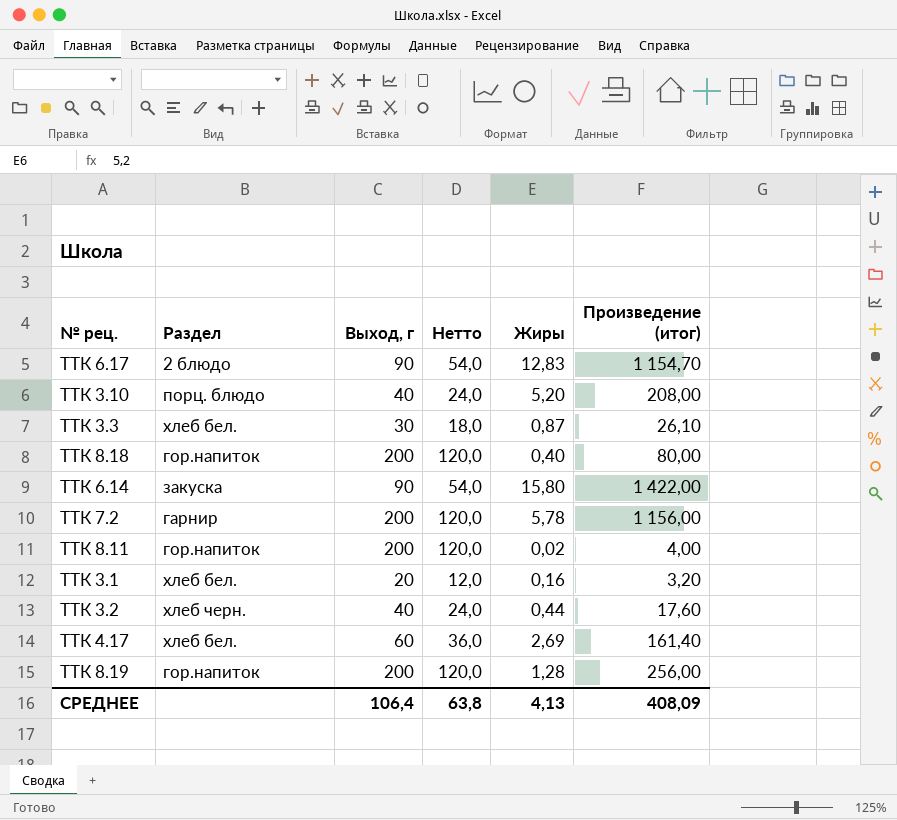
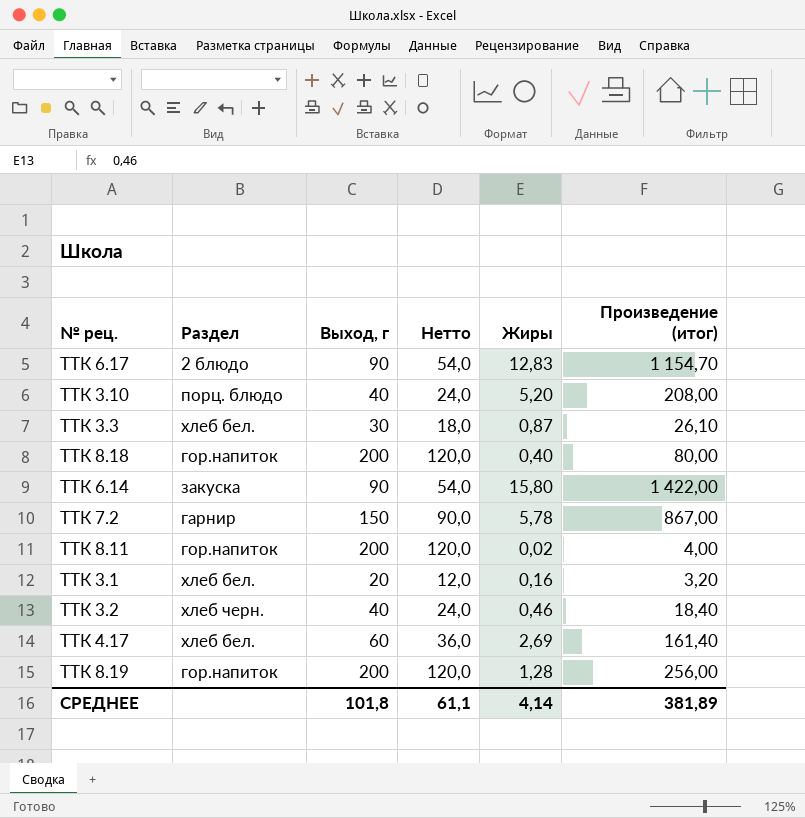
ТТК 7.2 | Выход, г: 200 -> 150
ТТК 7.2 | Нетто: 120,0 -> 90,0
ТТК 7.2 | Произведение (итог): 1 156,00 -> 867,00
ТТК 3.2 | Жиры: 0,44 -> 0,46
ТТК 3.2 | Произведение (итог): 17,60 -> 18,40
СРЕДНЕЕ | Выход, г: 106,4 -> 101,8
СРЕДНЕЕ | Нетто: 63,8 -> 61,1
СРЕДНЕЕ | Жиры: 4,13 -> 4,14
СРЕДНЕЕ | Произведение (итог): 408,09 -> 381,89

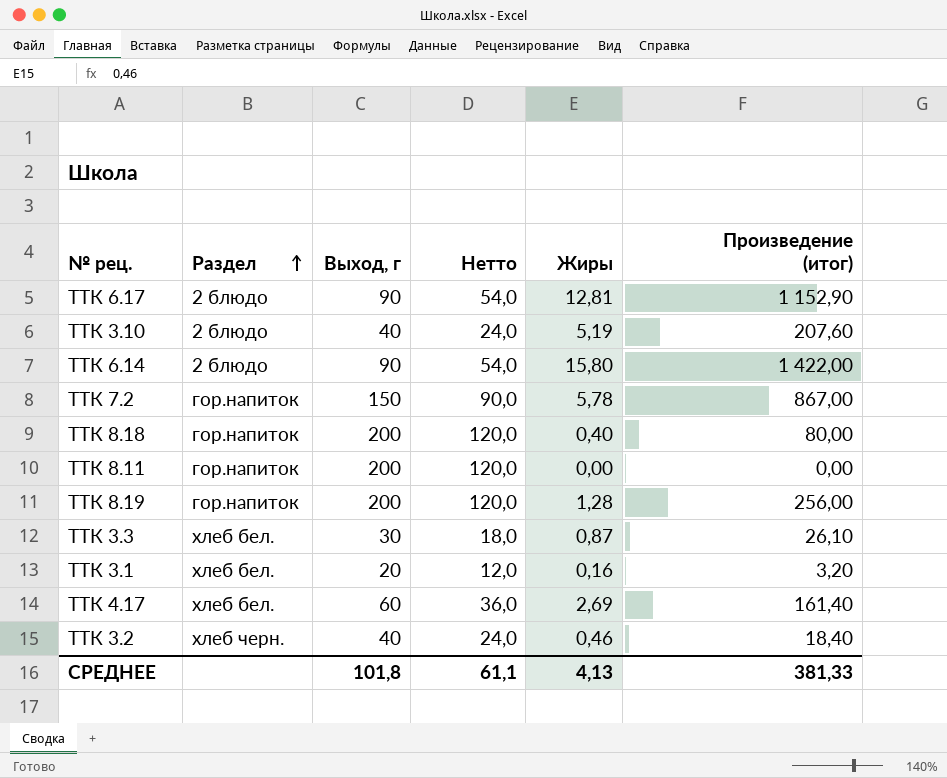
row order: none -> Раздел ascending
ТТК 6.17 | Жиры: 12,83 -> 12,81
ТТК 6.17 | Произведение (итог): 1 154,70 -> 1 152,90
ТТК 3.10 | Раздел: порц. блюдо -> 2 блюдо
ТТК 3.10 | Жиры: 5,20 -> 5,19
ТТК 3.10 | Произведение (итог): 208,00 -> 207,60
ТТК 6.14 | Раздел: закуска -> 2 блюдо
ТТК 7.2 | Раздел: гарнир -> гор.напиток
ТТК 8.11 | Жиры: 0,02 -> 0,00
ТТК 8.11 | Произведение (итог): 4,00 -> 0,00
СРЕДНЕЕ | Жиры: 4,14 -> 4,13
СРЕДНЕЕ | Произведение (итог): 381,89 -> 381,33

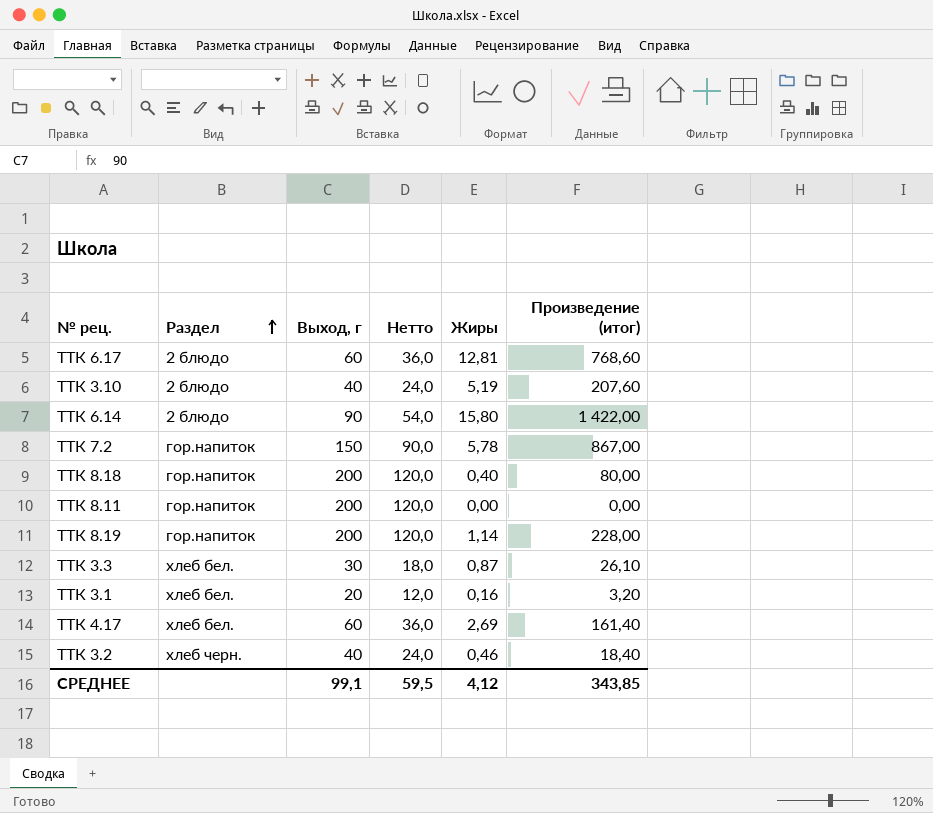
ТТК 6.17 | Выход, г: 90 -> 60
ТТК 6.17 | Нетто: 54,0 -> 36,0
ТТК 6.17 | Произведение (итог): 1 152,90 -> 768,60
ТТК 8.19 | Жиры: 1,28 -> 1,14
ТТК 8.19 | Произведение (итог): 256,00 -> 228,00
СРЕДНЕЕ | Выход, г: 101,8 -> 99,1
СРЕДНЕЕ | Нетто: 61,1 -> 59,5
СРЕДНЕЕ | Жиры: 4,13 -> 4,12
СРЕДНЕЕ | Произведение (итог): 381,33 -> 343,85

